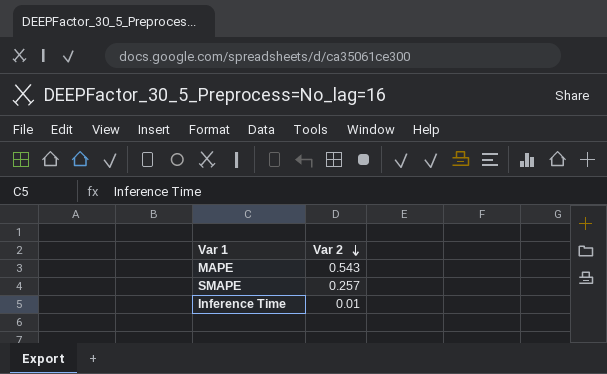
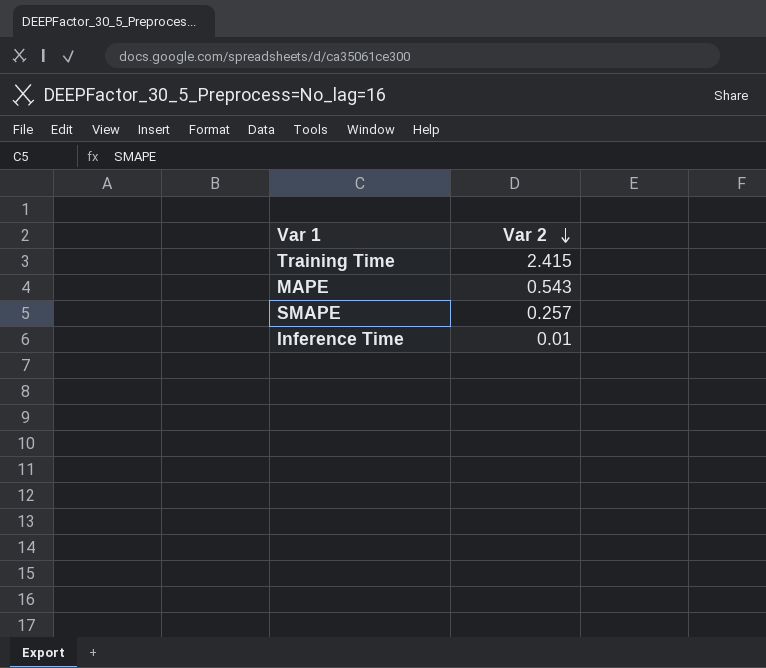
row Training Time: none -> 2.415

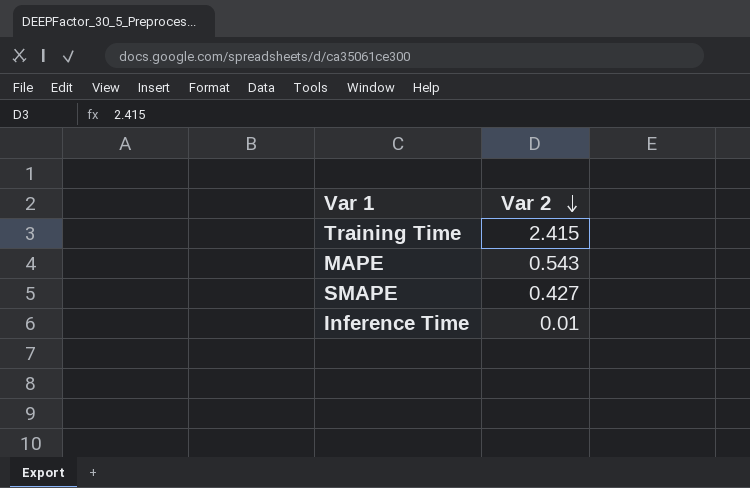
SMAPE | Var 2: 0.257 -> 0.427

